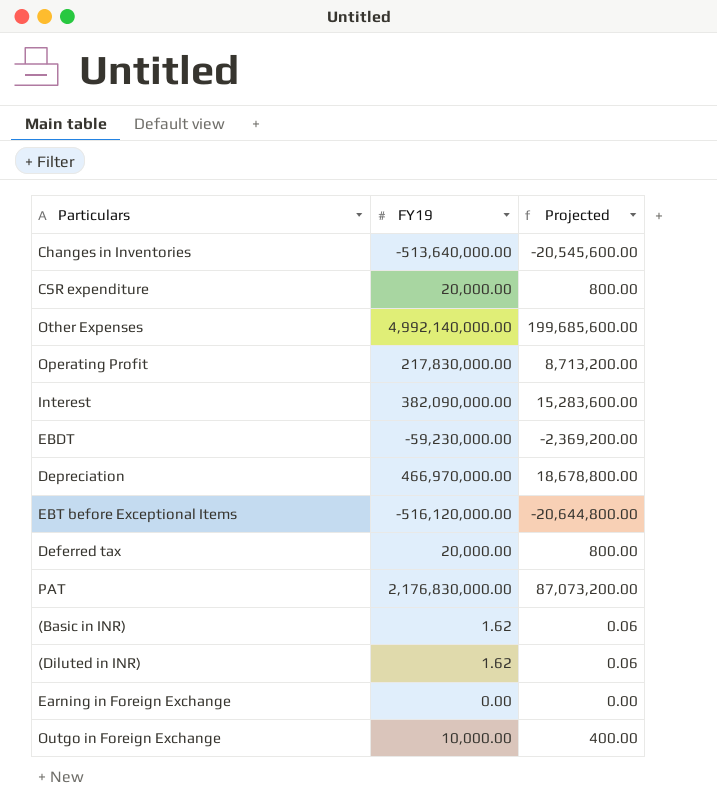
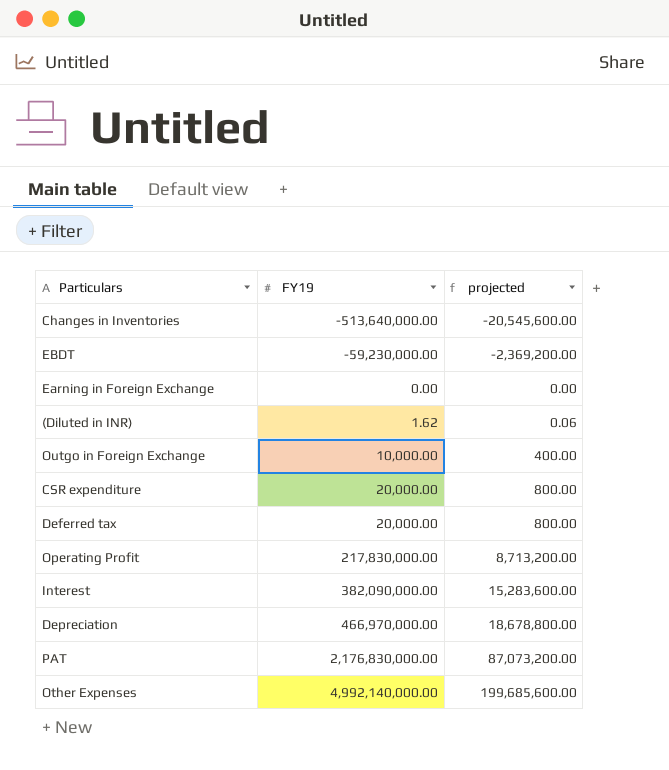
row order: none -> FY19 ascending
column name: Projected -> projected
row EBT before Exceptional Items: -516,120,000.00 | -20,644,800.00 -> none
row (Basic in INR): 1.62 | 0.06 -> none

